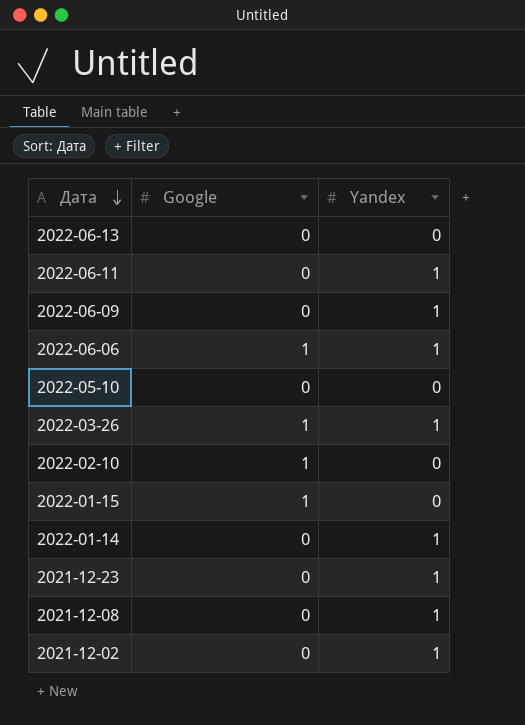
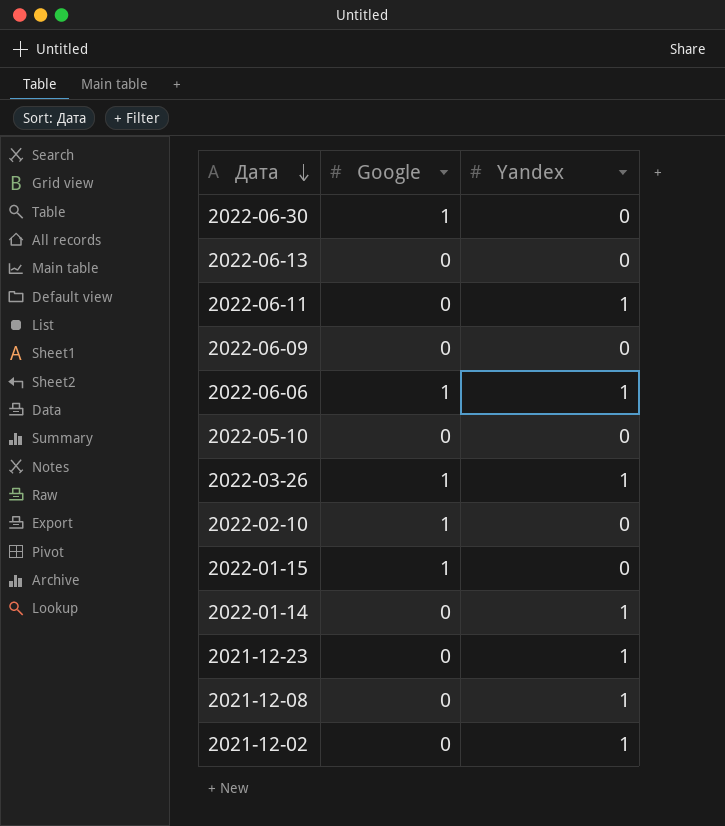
row 2022-06-30: none -> 1 | 0
2022-06-09 | Yandex: 1 -> 0

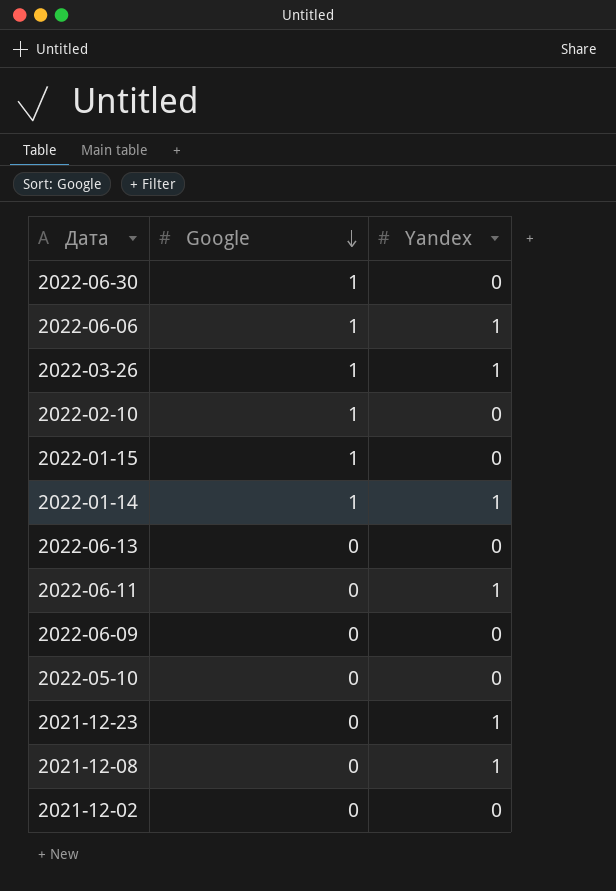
row order: Дата descending -> Google descending
2022-01-14 | Google: 0 -> 1
2021-12-02 | Yandex: 1 -> 0

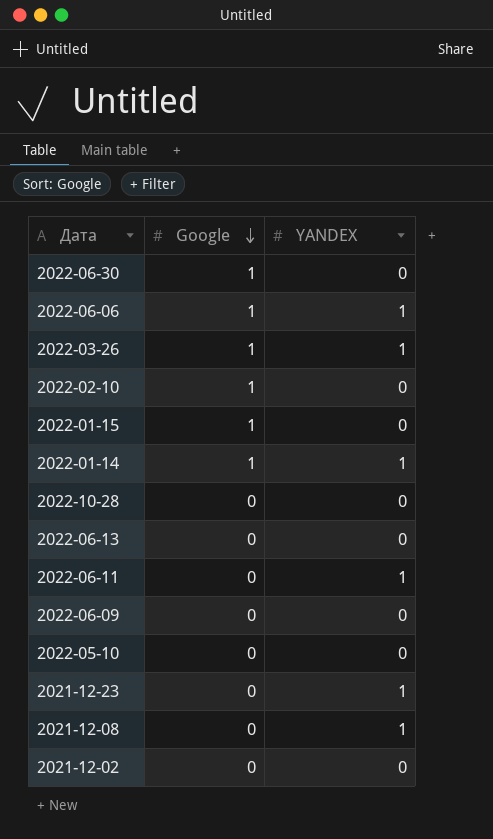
column name: Yandex -> YANDEX
row 2022-10-28: none -> 0 | 0

